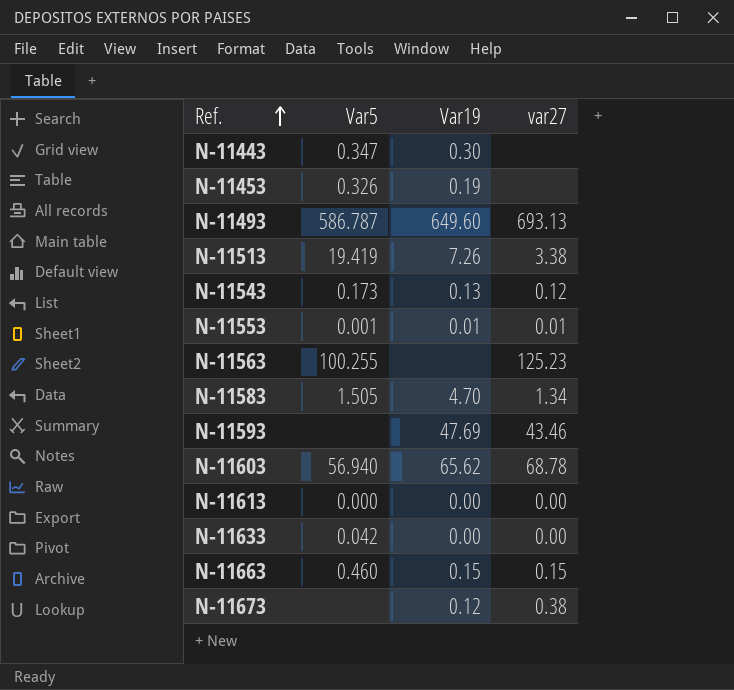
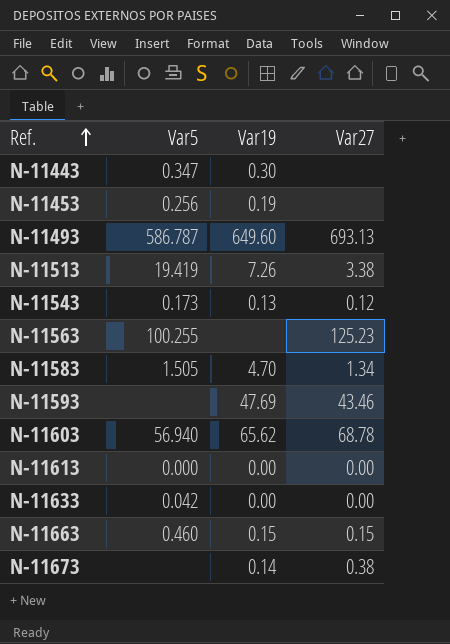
column name: var27 -> Var27
row N-11553: 0.001 | 0.01 | 0.01 -> none
N-11453 | Var5: 0.326 -> 0.256
N-11673 | Var19: 0.12 -> 0.14

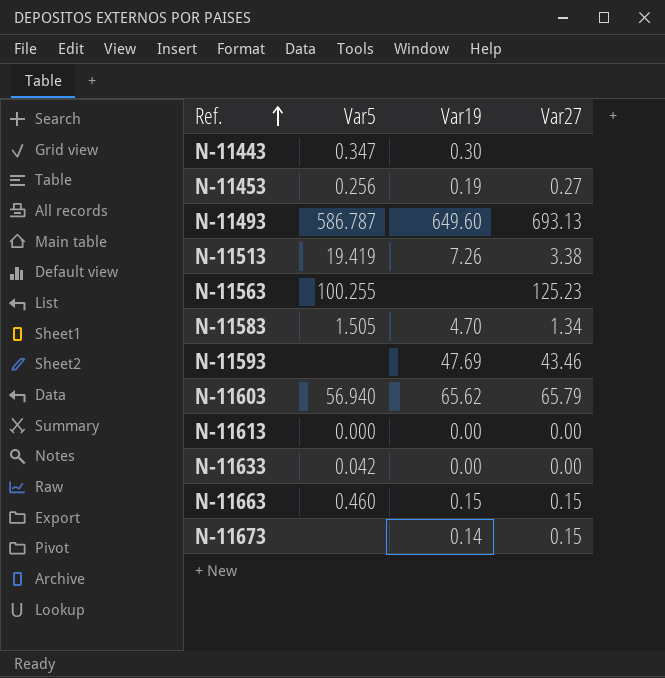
row N-11543: 0.173 | 0.13 | 0.12 -> none
N-11453 | Var27: none -> 0.27
N-11603 | Var27: 68.78 -> 65.79
N-11673 | Var27: 0.38 -> 0.15

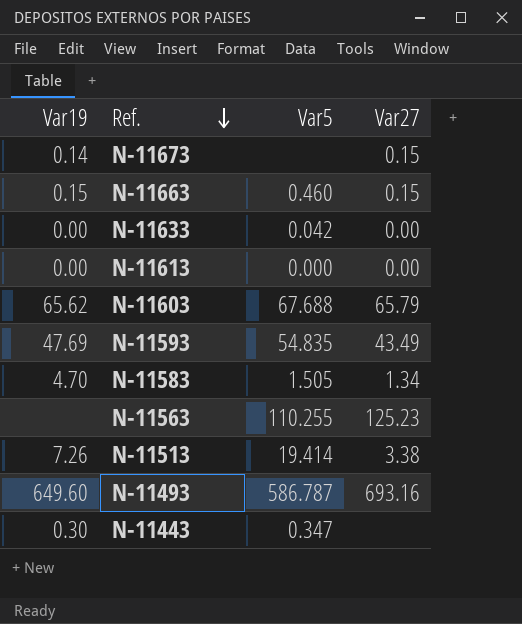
row order: Ref. ascending -> Ref. descending
column Var19 | position: 3 -> 1
row N-11453: 0.256 | 0.19 | 0.27 -> none
N-11603 | Var5: 56.940 -> 67.688
N-11593 | Var5: none -> 54.835
N-11593 | Var27: 43.46 -> 43.49
N-11563 | Var5: 100.255 -> 110.255
N-11513 | Var5: 19.419 -> 19.414
N-11493 | Var27: 693.13 -> 693.16

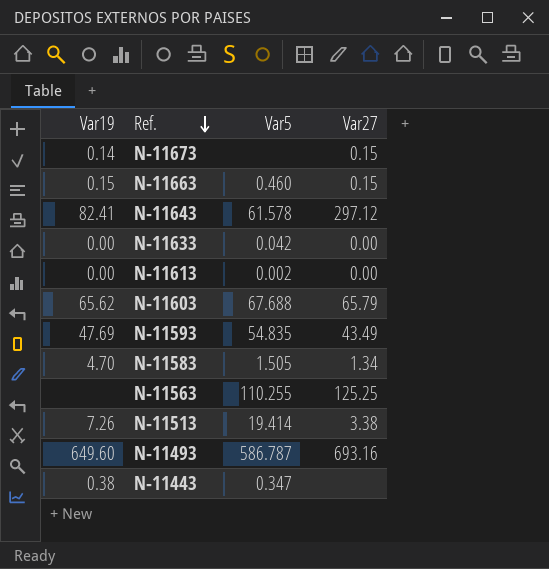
row N-11643: none -> 82.41 | 61.578 | 297.12
N-11613 | Var5: 0.000 -> 0.002
N-11563 | Var27: 125.23 -> 125.25
N-11443 | Var19: 0.30 -> 0.38

